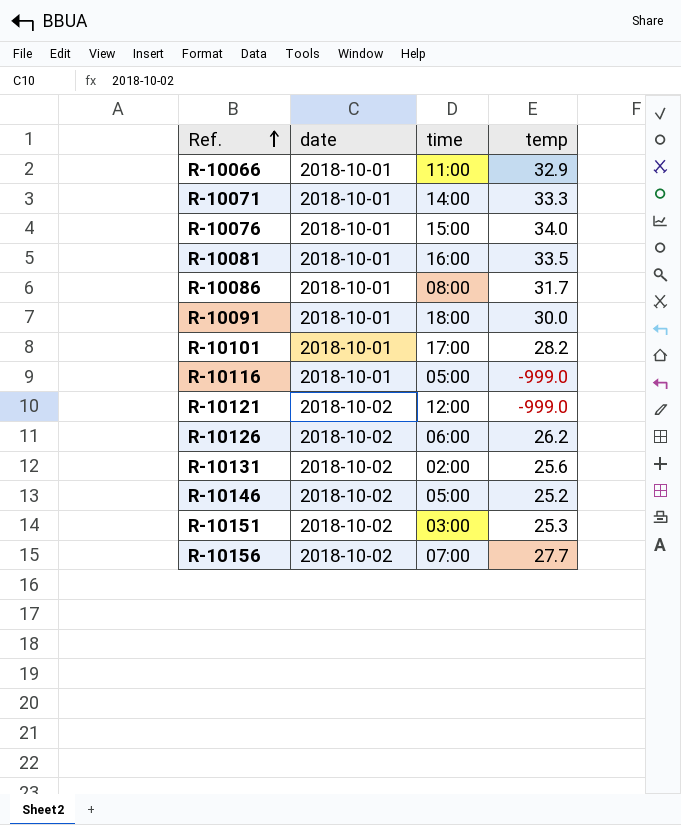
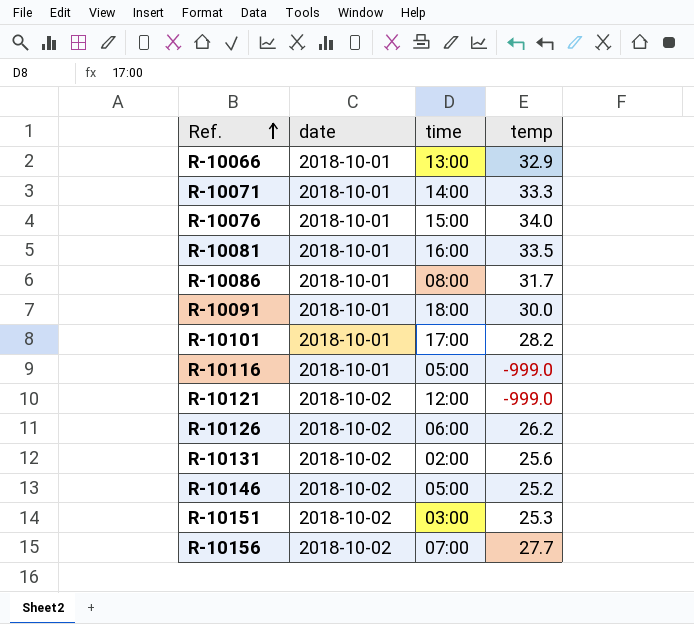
R-10066 | time: 11:00 -> 13:00

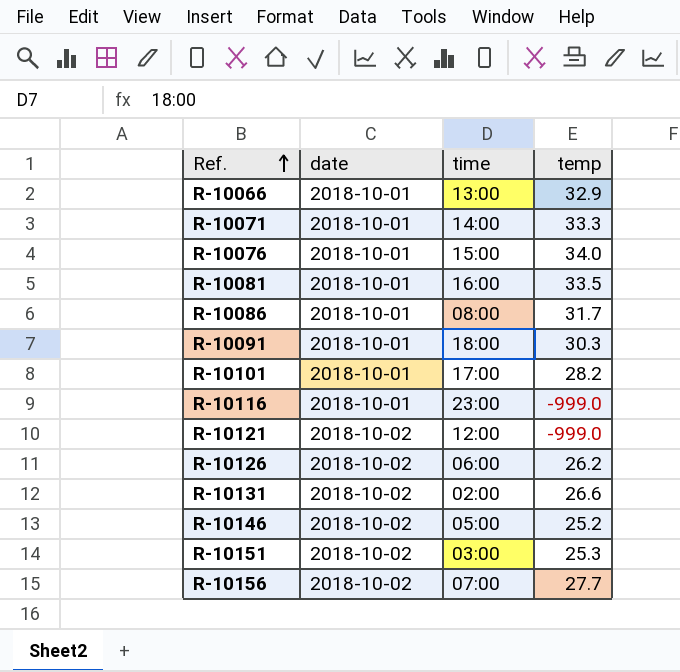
R-10091 | temp: 30.0 -> 30.3
R-10116 | time: 05:00 -> 23:00
R-10131 | temp: 25.6 -> 26.6

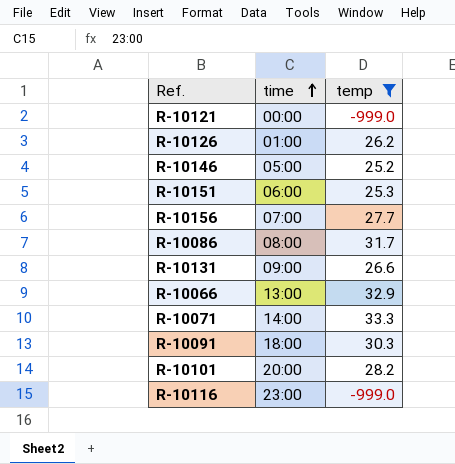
filter: none -> temp <= 33.3
row order: Ref. ascending -> time ascending
column date | position: 2 -> none
R-10121 | time: 12:00 -> 00:00
R-10126 | time: 06:00 -> 01:00
R-10151 | time: 03:00 -> 06:00
R-10131 | time: 02:00 -> 09:00
R-10101 | time: 17:00 -> 20:00

